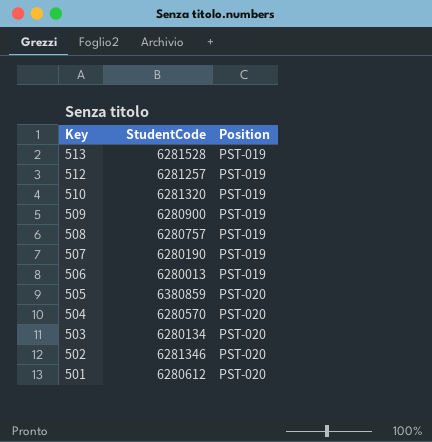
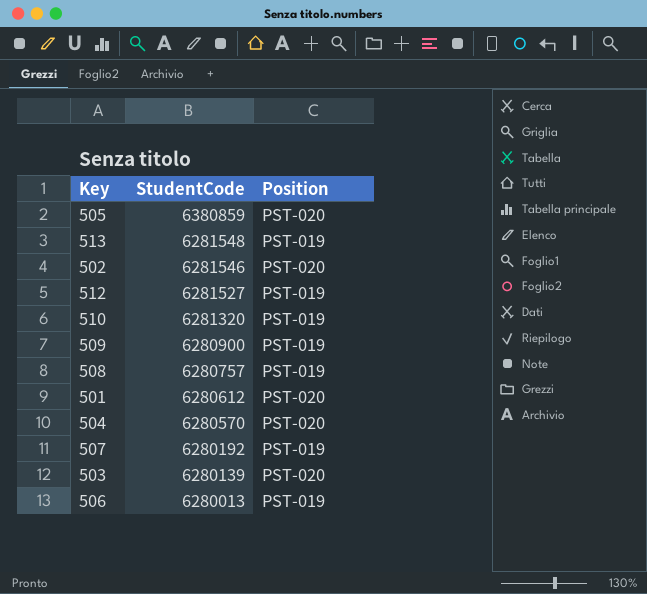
row order: Key descending -> StudentCode descending
513 | StudentCode: 6281528 -> 6281548
502 | StudentCode: 6281346 -> 6281546
512 | StudentCode: 6281257 -> 6281527
507 | StudentCode: 6280190 -> 6280192
503 | StudentCode: 6280134 -> 6280139

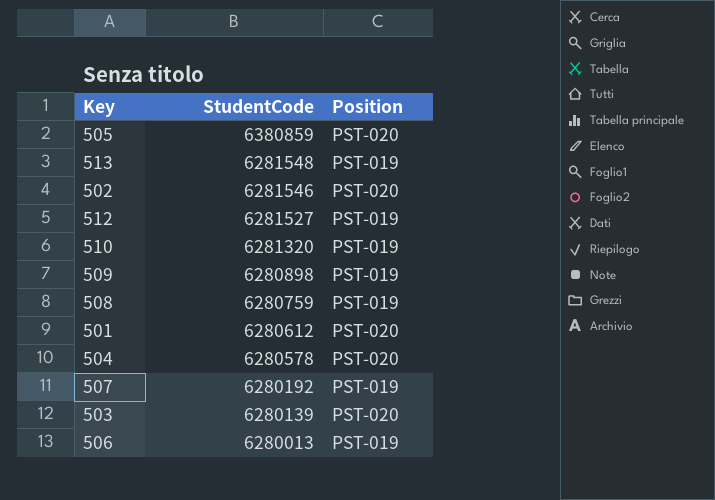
509 | StudentCode: 6280900 -> 6280898
508 | StudentCode: 6280757 -> 6280759
504 | StudentCode: 6280570 -> 6280578

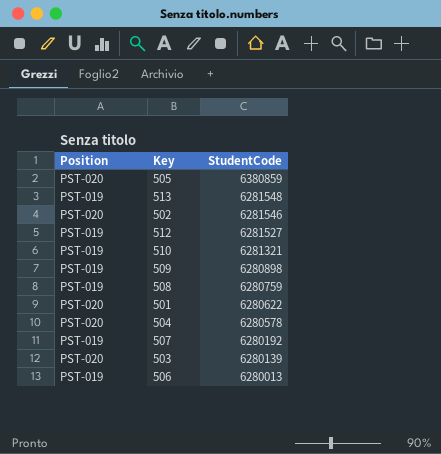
column Position | position: 3 -> 1
510 | StudentCode: 6281320 -> 6281321
501 | StudentCode: 6280612 -> 6280622

